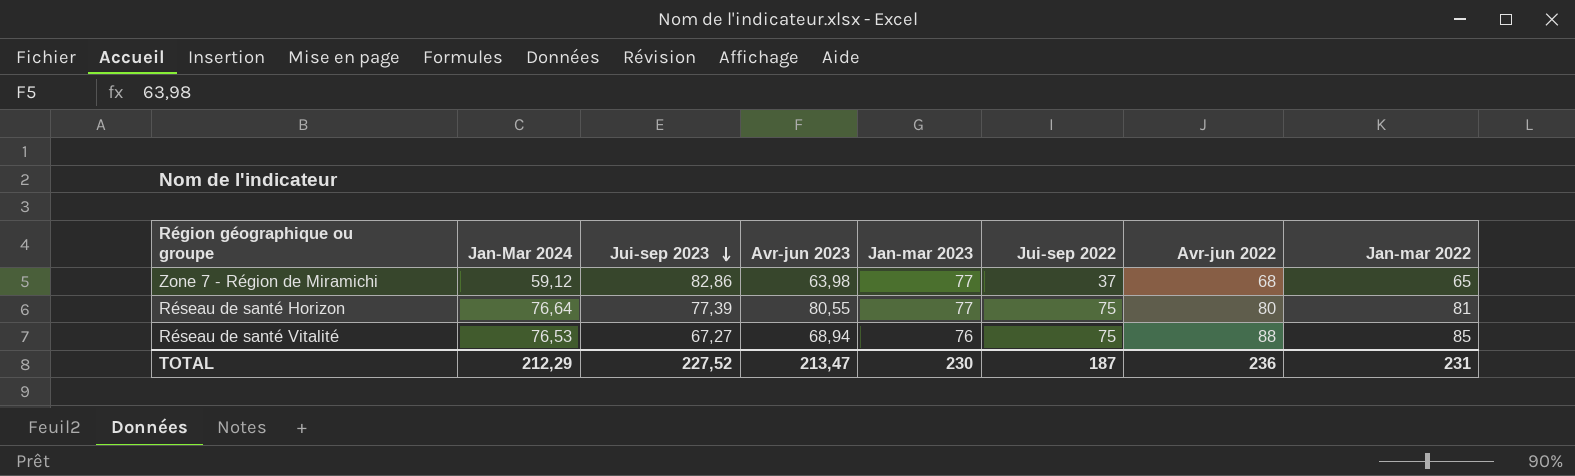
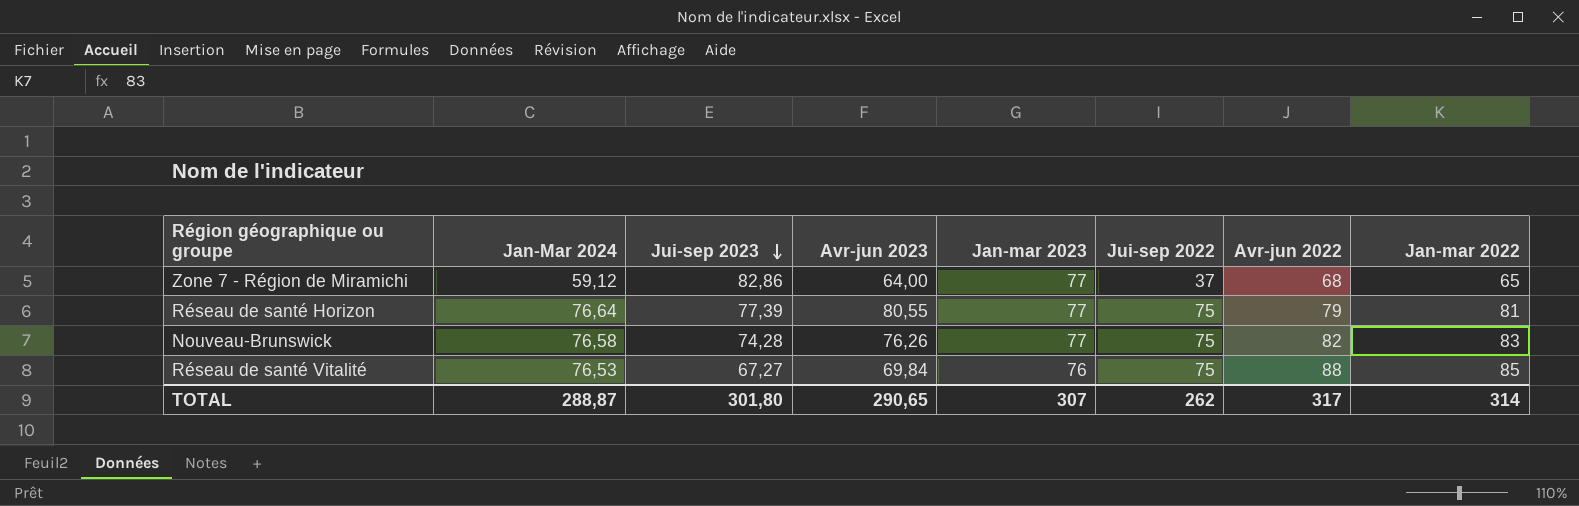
Zone 7 - Région de Miramichi | Avr-jun 2023: 63,98 -> 64,00
Réseau de santé Horizon | Avr-jun 2022: 80 -> 79
row Nouveau-Brunswick: none -> 76,58 | 74,28 | 76,26 | 77 | 75 | 82 | 83
Réseau de santé Vitalité | Avr-jun 2023: 68,94 -> 69,84
TOTAL | Jan-Mar 2024: 212,29 -> 288,87
TOTAL | Jui-sep 2023: 227,52 -> 301,80
TOTAL | Avr-jun 2023: 213,47 -> 290,65
TOTAL | Jan-mar 2023: 230 -> 307
TOTAL | Jui-sep 2022: 187 -> 262
TOTAL | Avr-jun 2022: 236 -> 317
TOTAL | Jan-mar 2022: 231 -> 314

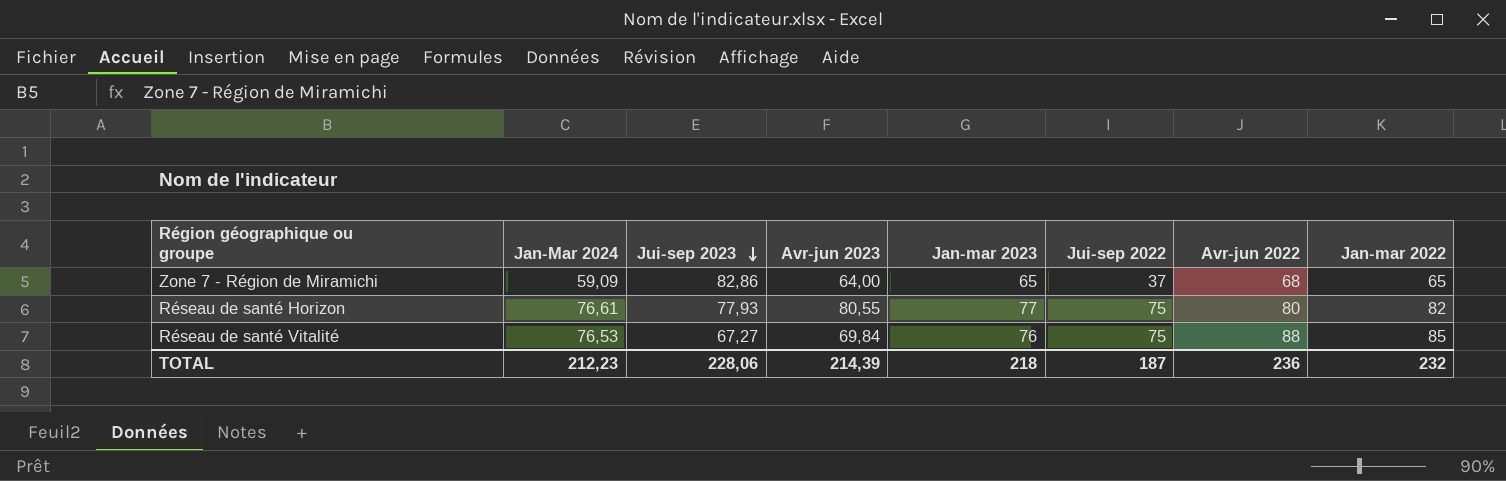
row Nouveau-Brunswick: 76,58 | 74,28 | 76,26 | 77 | 75 | 82 | 83 -> none
Zone 7 - Région de Miramichi | Jan-Mar 2024: 59,12 -> 59,09
Zone 7 - Région de Miramichi | Jan-mar 2023: 77 -> 65
Réseau de santé Horizon | Jan-Mar 2024: 76,64 -> 76,61
Réseau de santé Horizon | Jui-sep 2023: 77,39 -> 77,93
Réseau de santé Horizon | Avr-jun 2022: 79 -> 80
Réseau de santé Horizon | Jan-mar 2022: 81 -> 82
TOTAL | Jan-Mar 2024: 288,87 -> 212,23
TOTAL | Jui-sep 2023: 301,80 -> 228,06
TOTAL | Avr-jun 2023: 290,65 -> 214,39
TOTAL | Jan-mar 2023: 307 -> 218
TOTAL | Jui-sep 2022: 262 -> 187
TOTAL | Avr-jun 2022: 317 -> 236
TOTAL | Jan-mar 2022: 314 -> 232

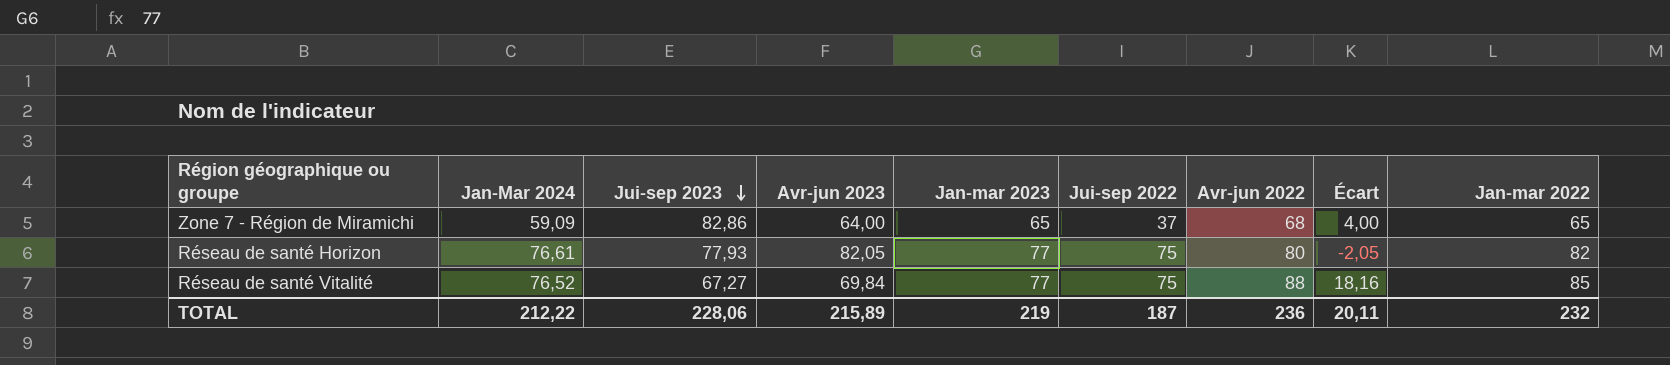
column Écart | formula: none -> [Avr-jun 2022] - [Avr-jun 2023]
Réseau de santé Horizon | Avr-jun 2023: 80,55 -> 82,05
Réseau de santé Vitalité | Jan-Mar 2024: 76,53 -> 76,52
Réseau de santé Vitalité | Jan-mar 2023: 76 -> 77
TOTAL | Jan-Mar 2024: 212,23 -> 212,22
TOTAL | Avr-jun 2023: 214,39 -> 215,89
TOTAL | Jan-mar 2023: 218 -> 219

